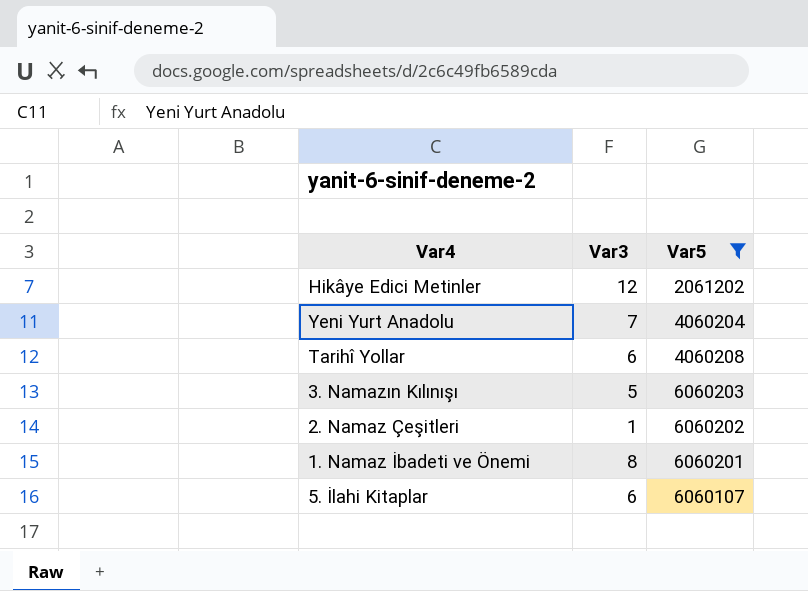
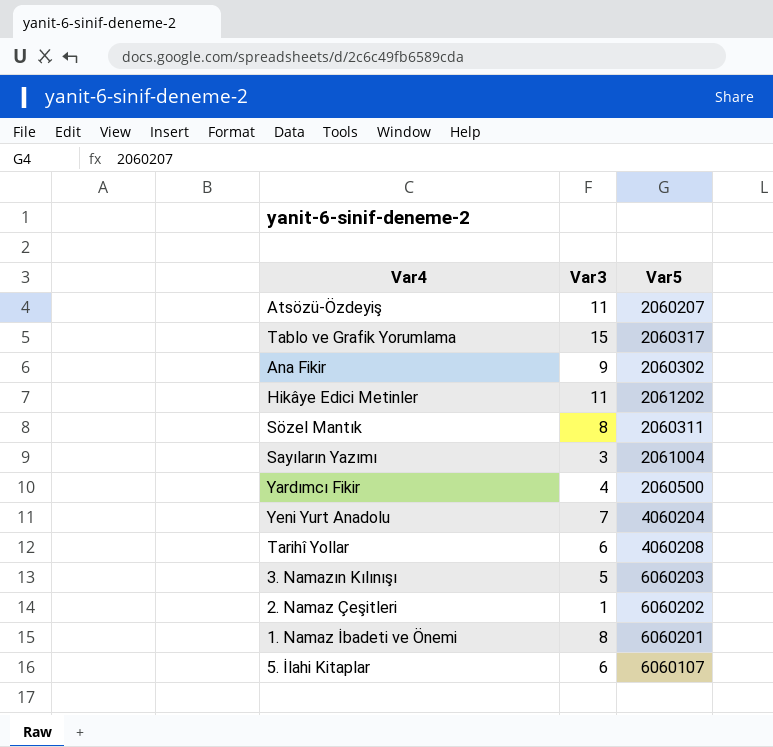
filter: Var5 >= 2061202 -> none
Hikâye Edici Metinler | Var3: 12 -> 11

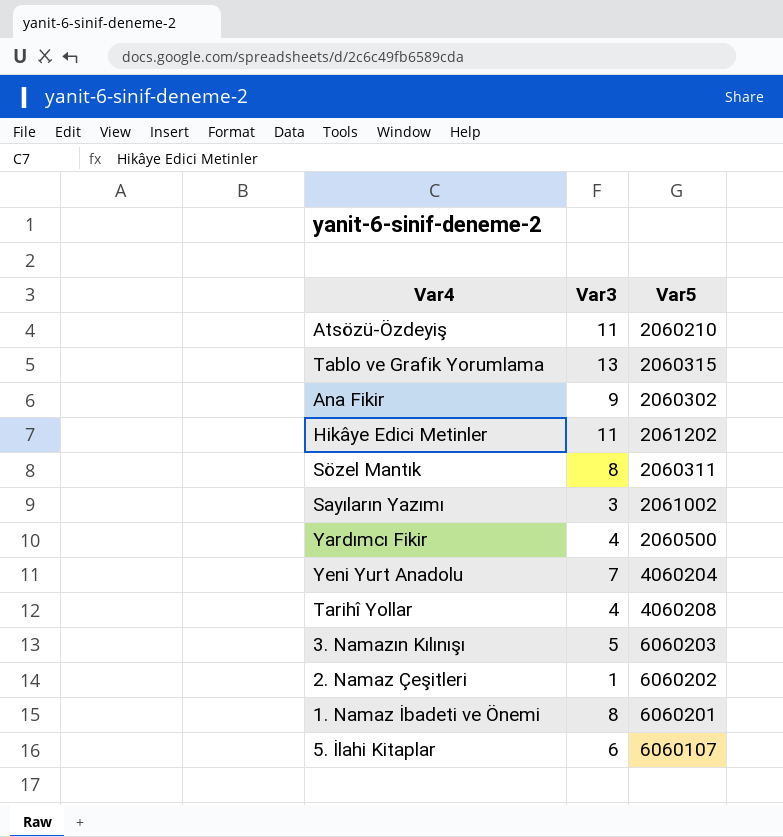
Atsözü-Özdeyiş | Var5: 2060207 -> 2060210
Tablo ve Grafik Yorumlama | Var3: 15 -> 13
Tablo ve Grafik Yorumlama | Var5: 2060317 -> 2060315
Sayıların Yazımı | Var5: 2061004 -> 2061002
Tarihî Yollar | Var3: 6 -> 4

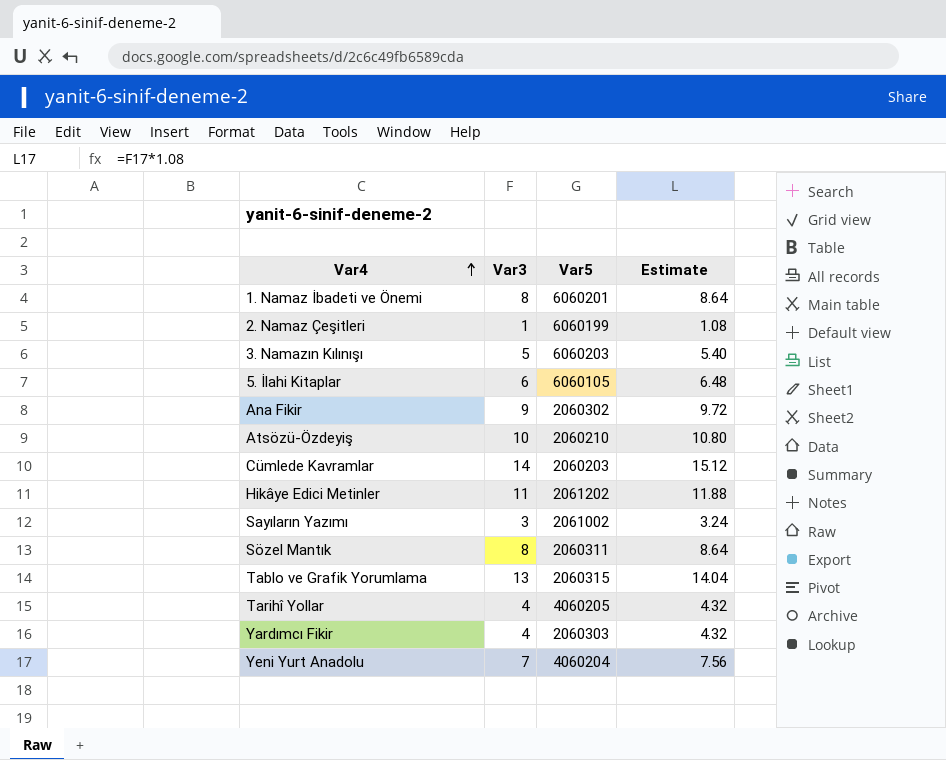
row order: none -> Var4 ascending
column Estimate | formula: none -> [Var3] * 1.08
2. Namaz Çeşitleri | Var5: 6060202 -> 6060199
5. İlahi Kitaplar | Var5: 6060107 -> 6060105
Atsözü-Özdeyiş | Var3: 11 -> 10
row Cümlede Kavramlar: none -> 14 | 2060203 | 15.12
Tarihî Yollar | Var5: 4060208 -> 4060205
Yardımcı Fikir | Var5: 2060500 -> 2060303

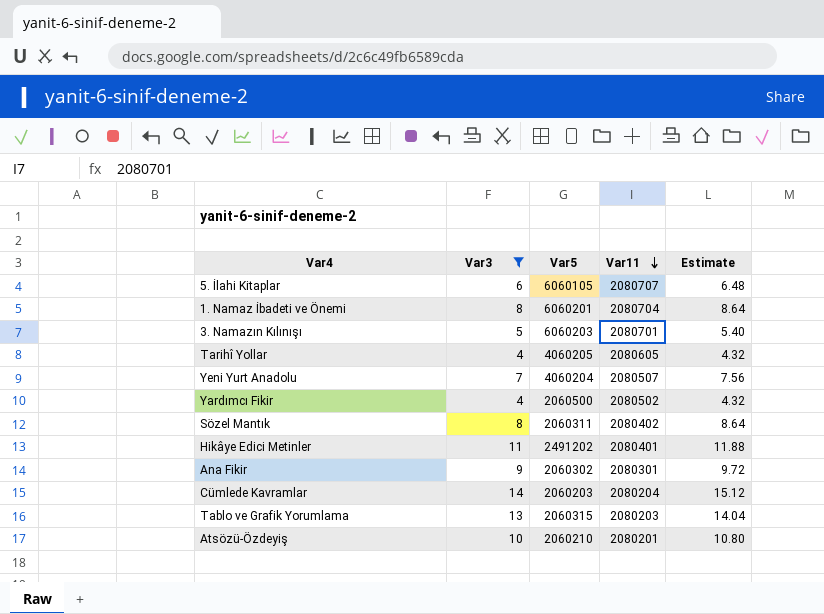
filter: none -> Var3 >= 4
row order: Var4 ascending -> Var11 descending
column Var11 | position: none -> 4
Yardımcı Fikir | Var5: 2060303 -> 2060500
Hikâye Edici Metinler | Var5: 2061202 -> 2491202

